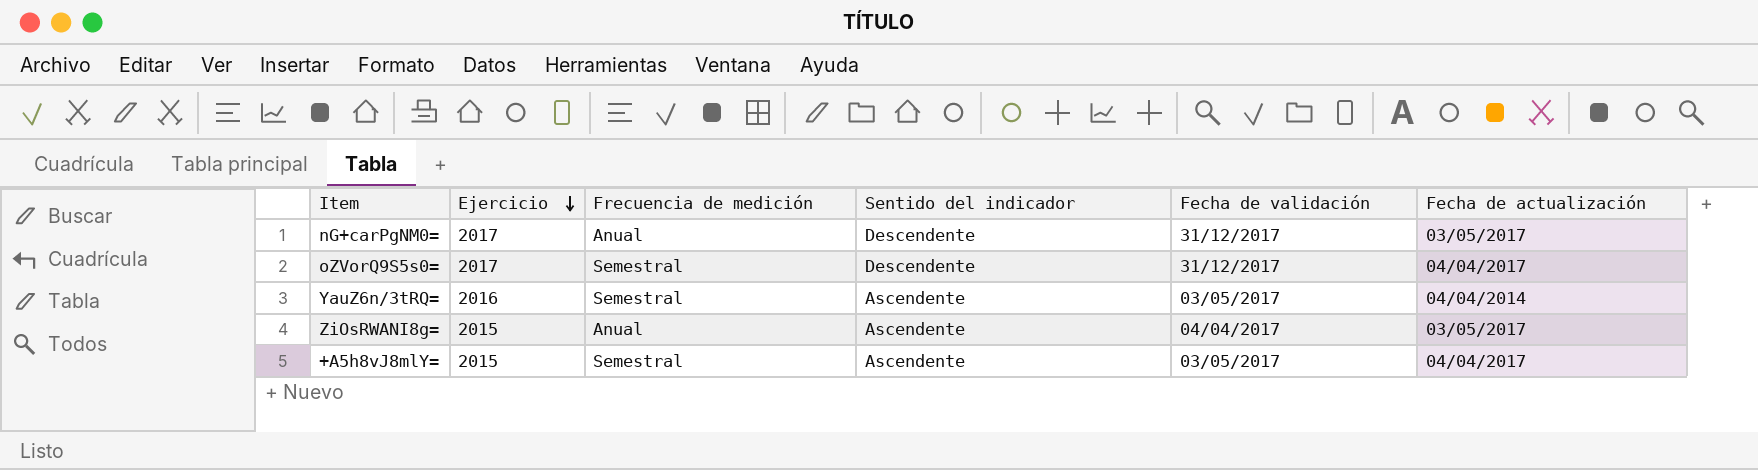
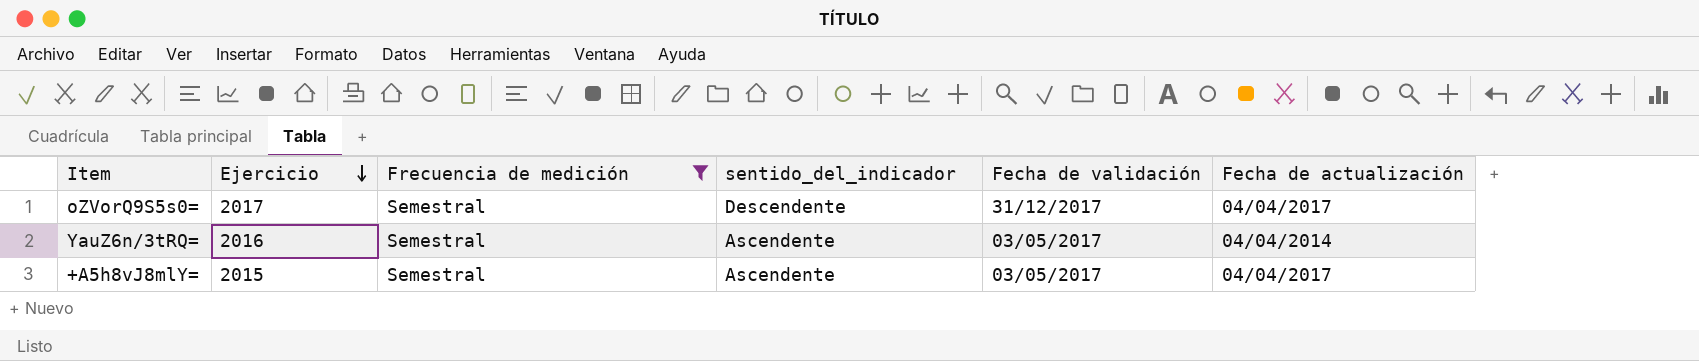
filter: none -> Frecuencia de medición = Semestral
column name: Sentido del indicador -> sentido_del_indicador

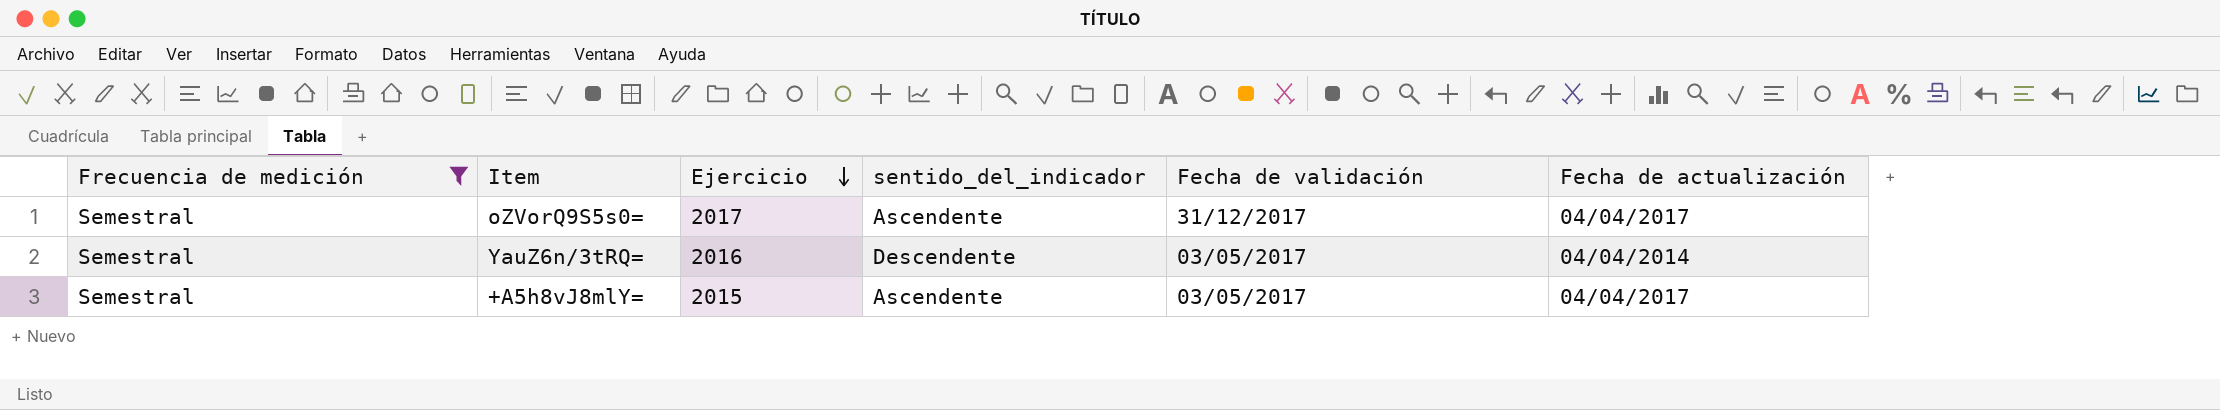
column Frecuencia de medición | position: 3 -> 1
oZVorQ9S5s0= | sentido_del_indicador: Descendente -> Ascendente
YauZ6n/3tRQ= | sentido_del_indicador: Ascendente -> Descendente

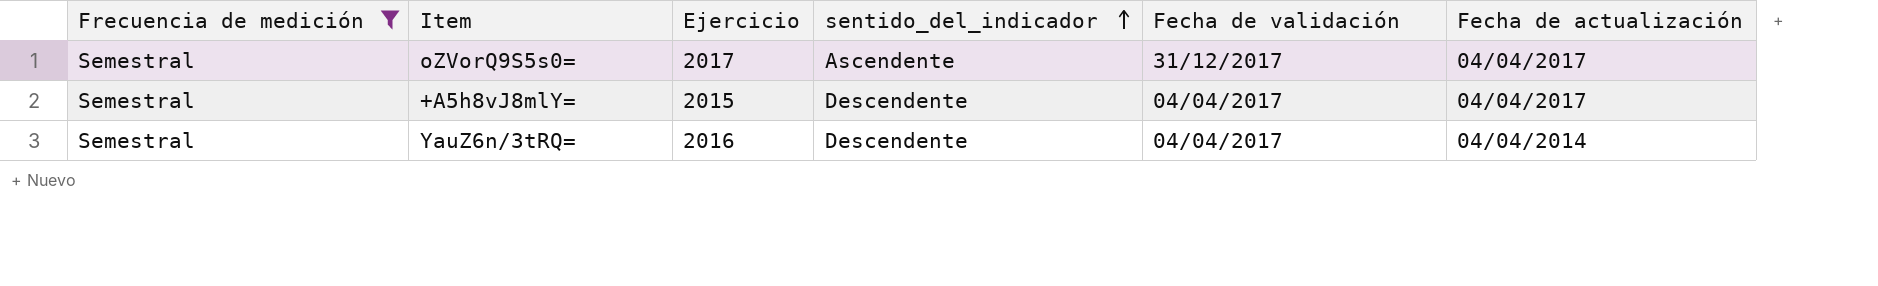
row order: Ejercicio descending -> sentido_del_indicador ascending
+A5h8vJ8mlY= | sentido_del_indicador: Ascendente -> Descendente
+A5h8vJ8mlY= | Fecha de validación: 03/05/2017 -> 04/04/2017
YauZ6n/3tRQ= | Fecha de validación: 03/05/2017 -> 04/04/2017

